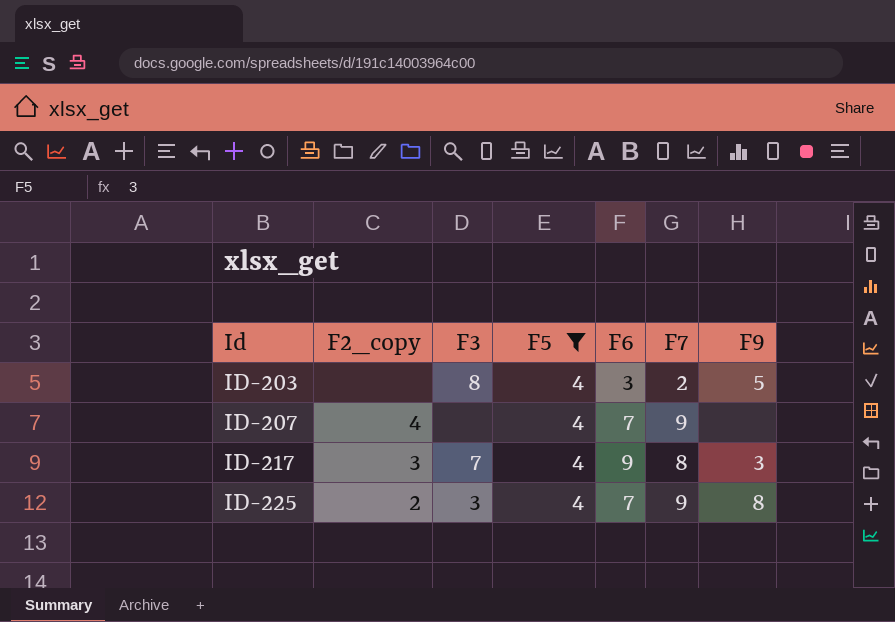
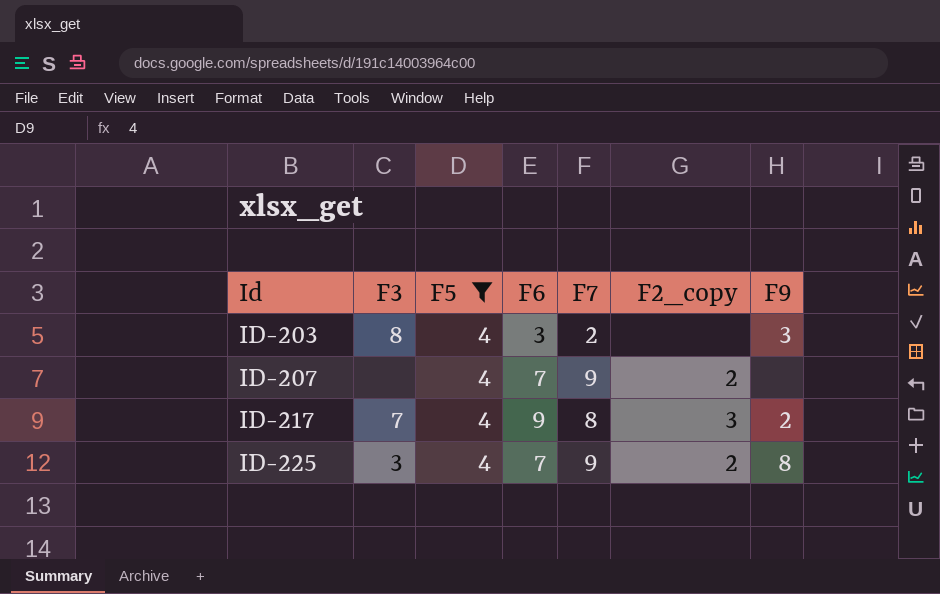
column F2_copy | position: 2 -> 6
ID-203 | F9: 5 -> 3
ID-207 | F2_copy: 4 -> 2
ID-217 | F9: 3 -> 2

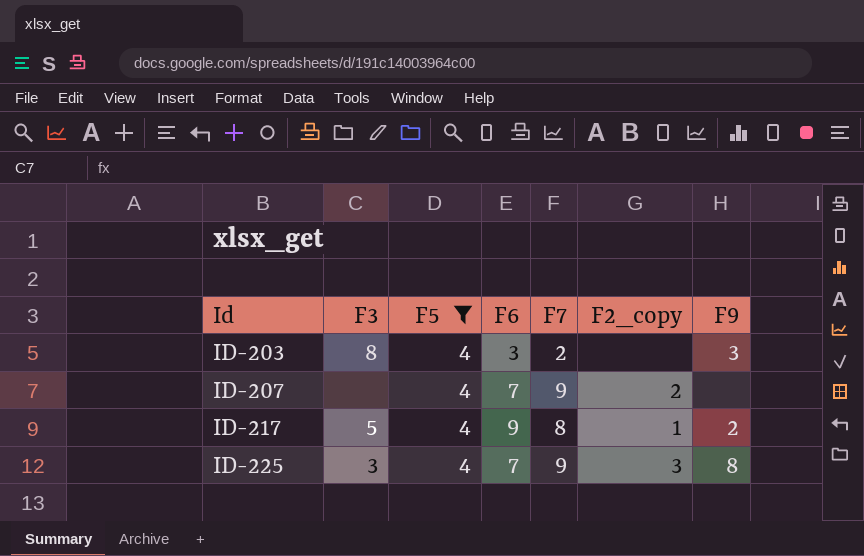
ID-217 | F3: 7 -> 5
ID-217 | F2_copy: 3 -> 1
ID-225 | F2_copy: 2 -> 3

